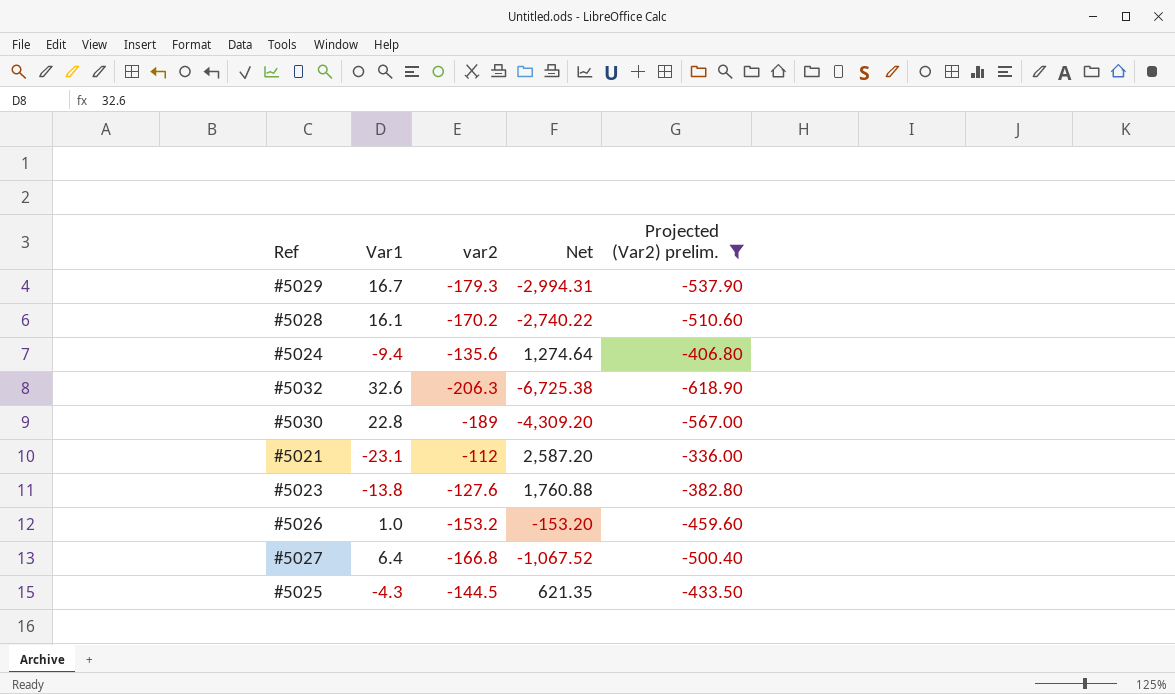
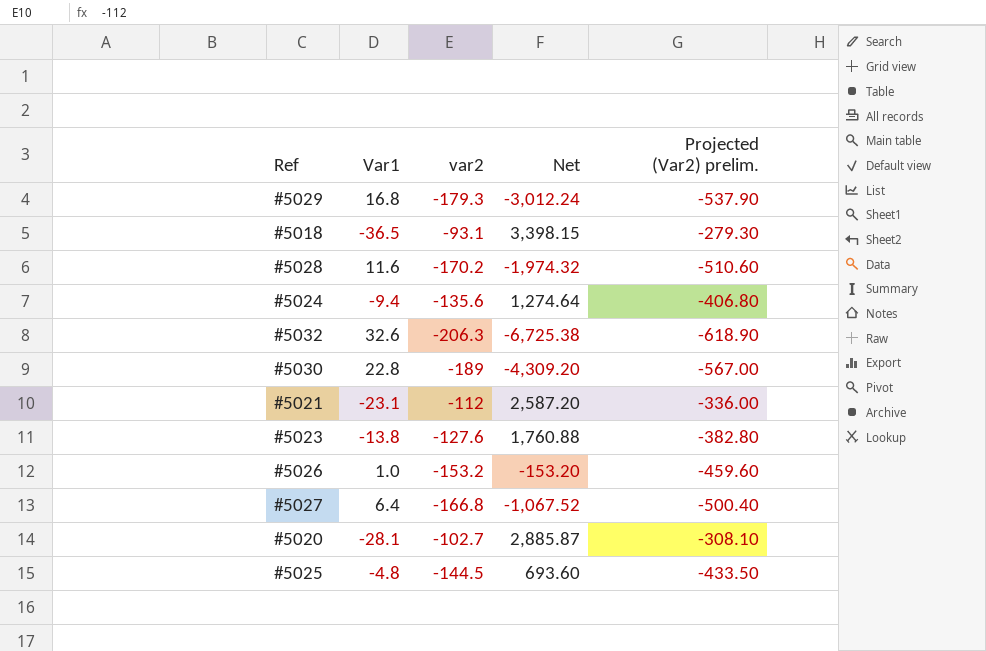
filter: Projected (Var2) prelim. <= -336.00 -> none
#5029 | Var1: 16.7 -> 16.8
#5029 | Net: -2,994.31 -> -3,012.24
#5028 | Var1: 16.1 -> 11.6
#5028 | Net: -2,740.22 -> -1,974.32
#5025 | Var1: -4.3 -> -4.8
#5025 | Net: 621.35 -> 693.60

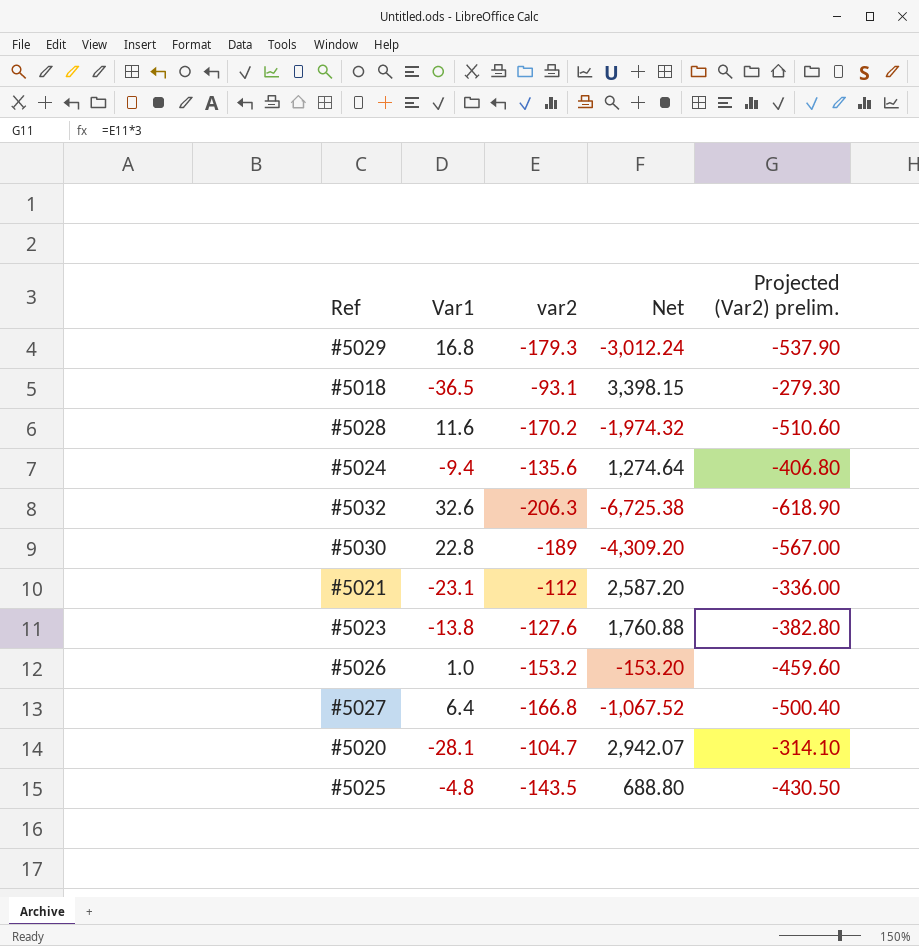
#5020 | var2: -102.7 -> -104.7
#5020 | Net: 2,885.87 -> 2,942.07
#5020 | Projected (Var2) prelim.: -308.10 -> -314.10
#5025 | var2: -144.5 -> -143.5
#5025 | Net: 693.60 -> 688.80
#5025 | Projected (Var2) prelim.: -433.50 -> -430.50

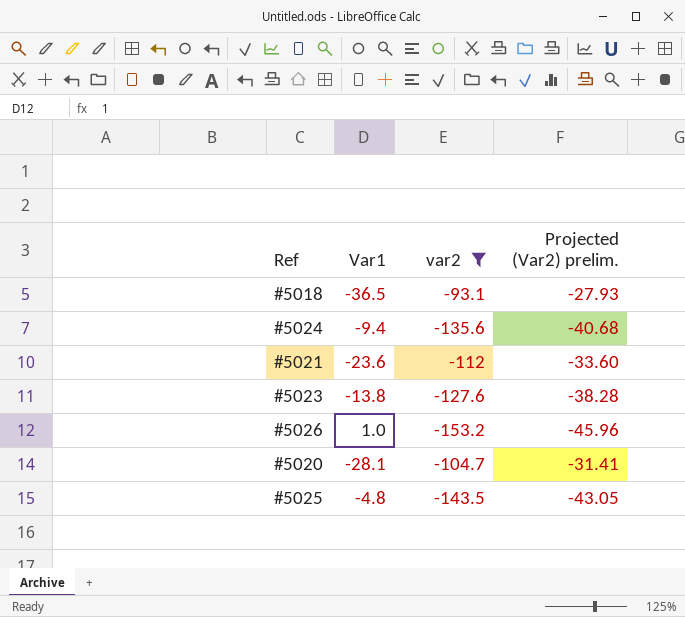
filter: none -> var2 >= -153.2
column Net | formula: [Var1] * [var2] -> none
column Projected (Var2) prelim. | formula: [var2] * 3 -> [var2] * 0.3
#5021 | Var1: -23.1 -> -23.6

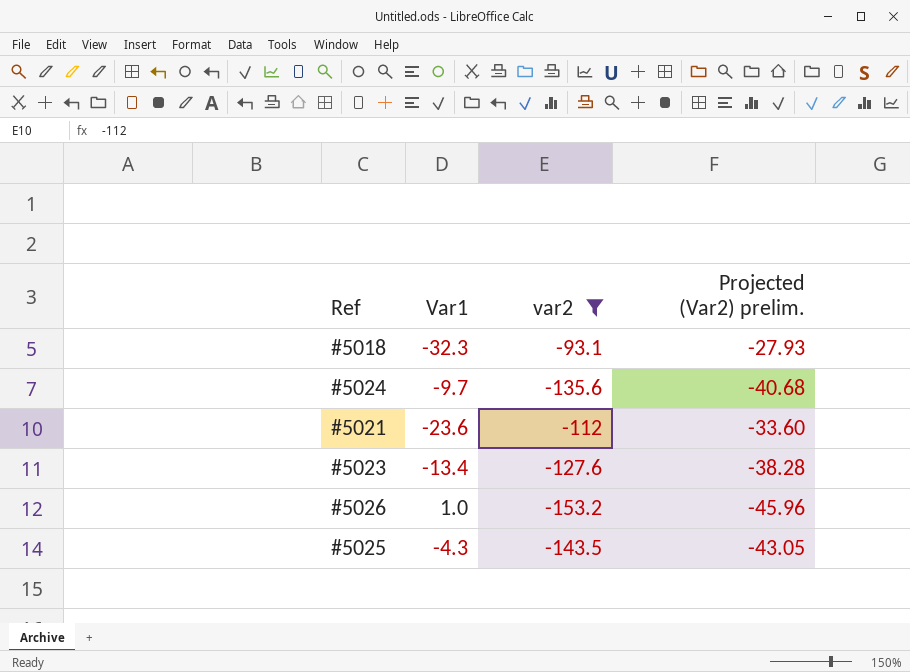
row #5020: -28.1 | -104.7 | -31.41 -> none
#5018 | Var1: -36.5 -> -32.3
#5024 | Var1: -9.4 -> -9.7
#5023 | Var1: -13.8 -> -13.4
#5025 | Var1: -4.8 -> -4.3

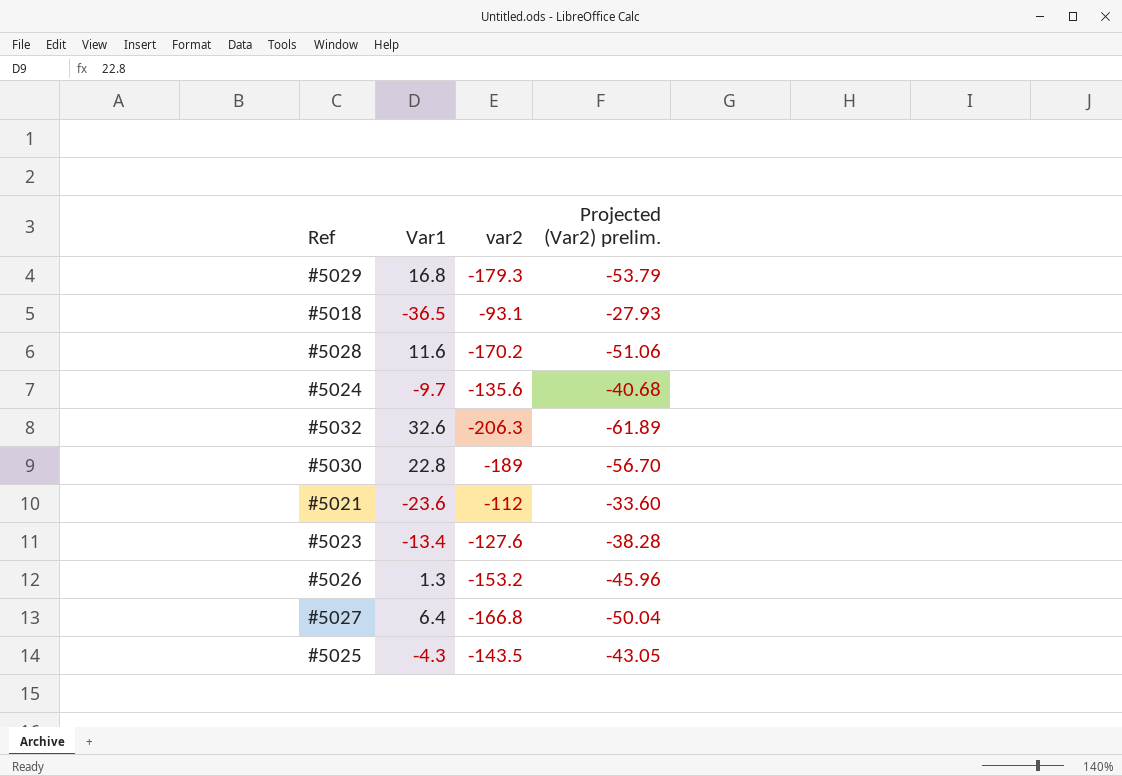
filter: var2 >= -153.2 -> none
#5018 | Var1: -32.3 -> -36.5
#5026 | Var1: 1.0 -> 1.3

